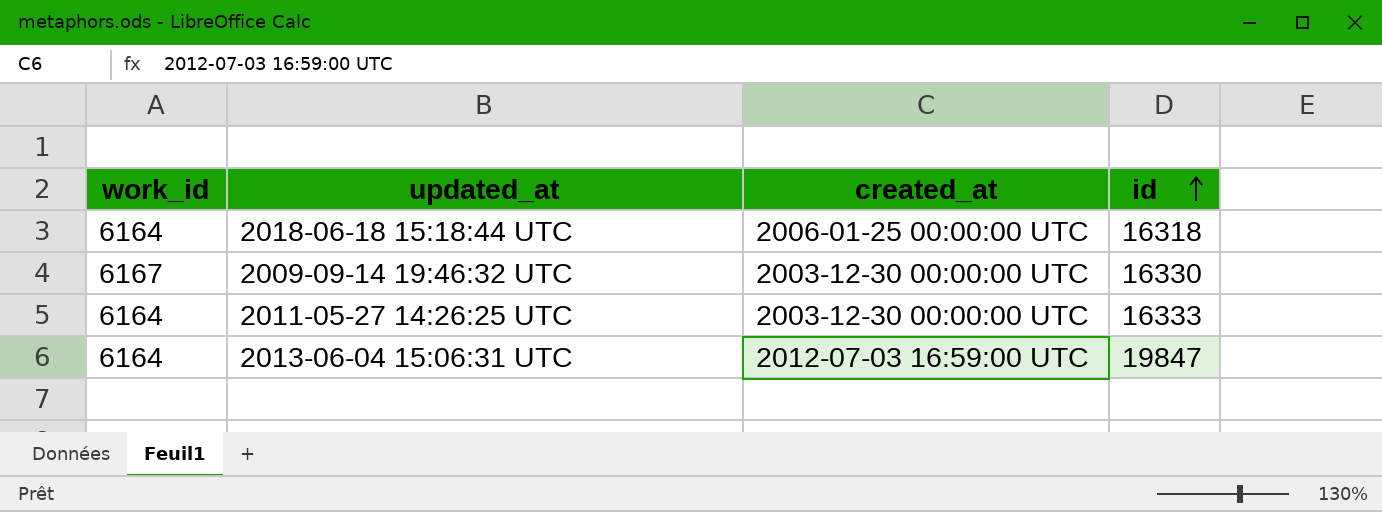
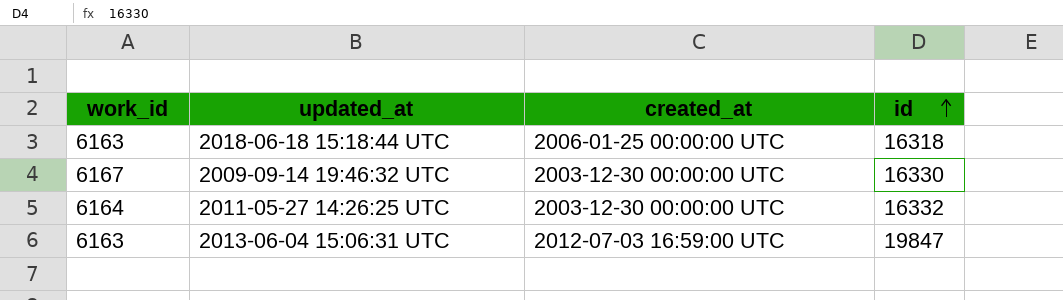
2018-06-18 15:18:44 UTC | work_id: 6164 -> 6163
2011-05-27 14:26:25 UTC | id: 16333 -> 16332
2013-06-04 15:06:31 UTC | work_id: 6164 -> 6163

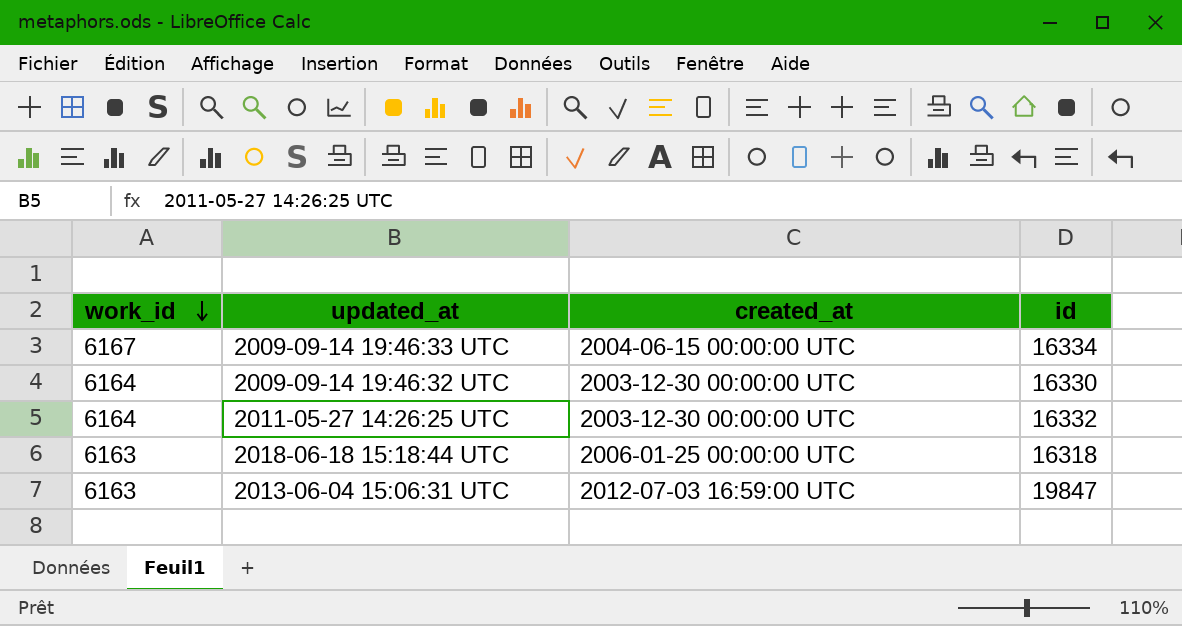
row order: id ascending -> work_id descending
row 2009-09-14 19:46:33 UTC: none -> 6167 | 2004-06-15 00:00:00 UTC | 16334
2009-09-14 19:46:32 UTC | work_id: 6167 -> 6164

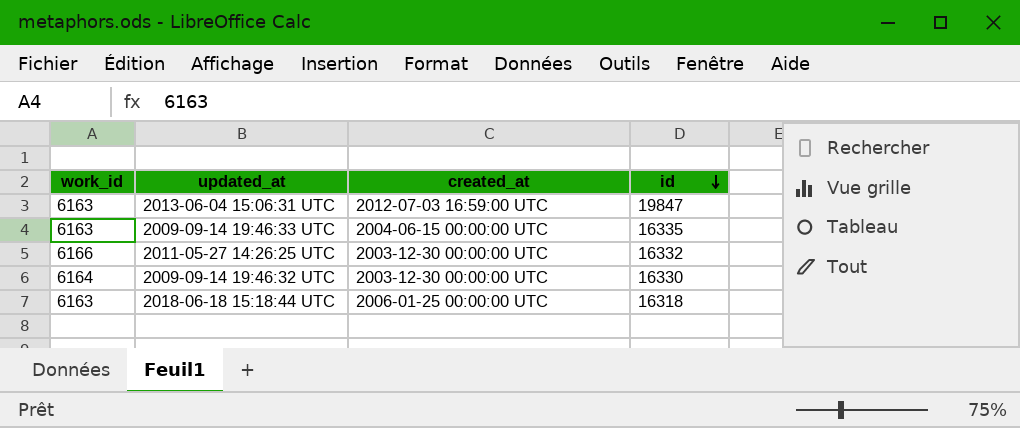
row order: work_id descending -> id descending
2009-09-14 19:46:33 UTC | work_id: 6167 -> 6163
2009-09-14 19:46:33 UTC | id: 16334 -> 16335
2011-05-27 14:26:25 UTC | work_id: 6164 -> 6166

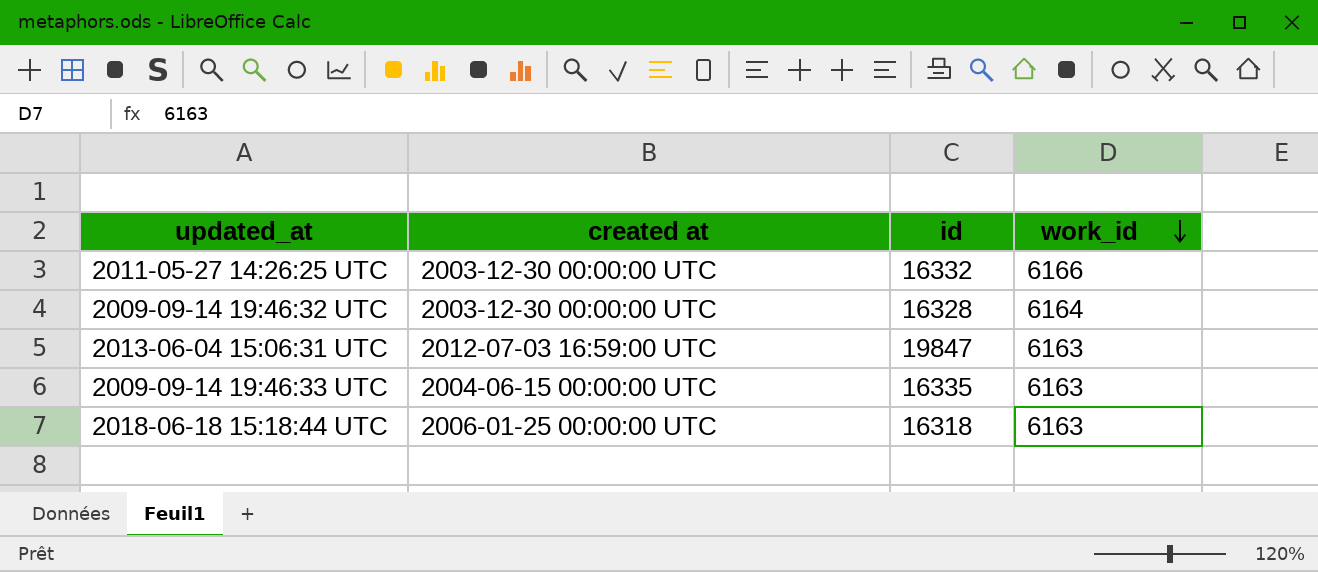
row order: id descending -> work_id descending
column name: created_at -> created at
column work_id | position: 1 -> 4
2009-09-14 19:46:32 UTC | id: 16330 -> 16328

